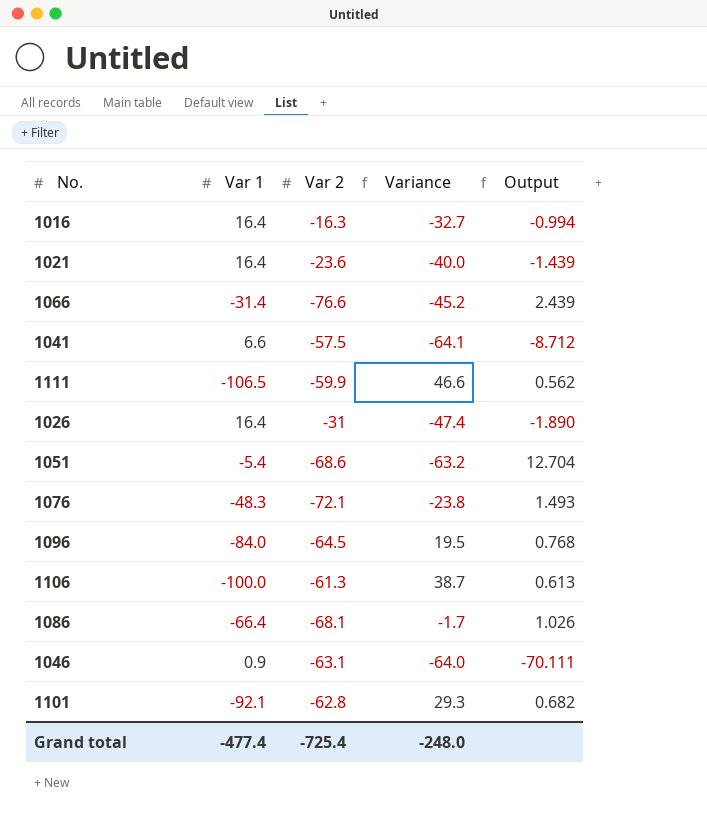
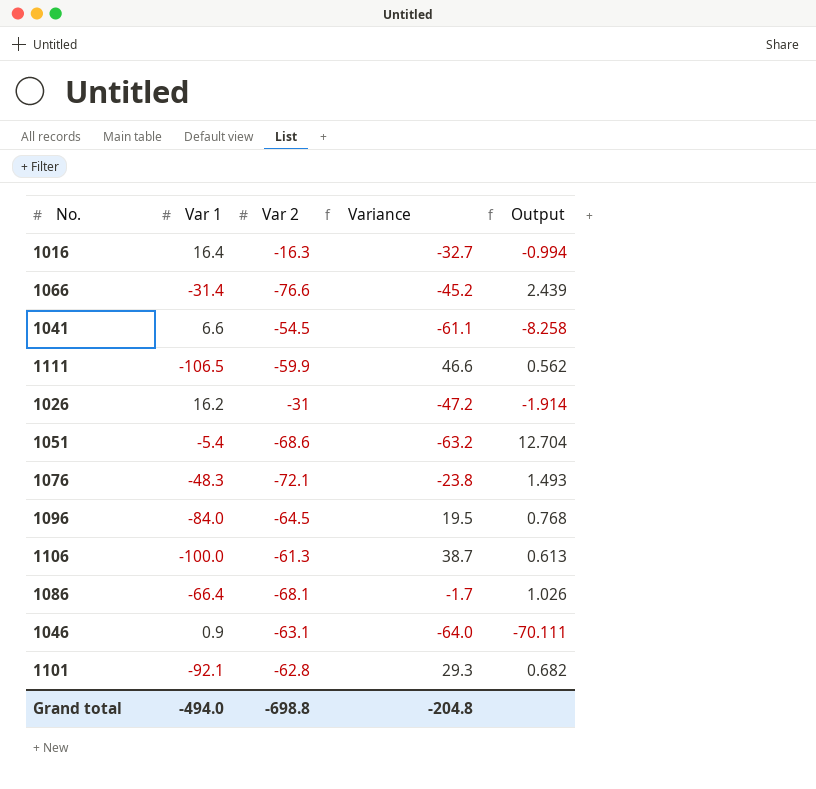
row 1021: 16.4 | -23.6 | -40.0 | -1.439 -> none
1041 | Var 2: -57.5 -> -54.5
1041 | Variance: -64.1 -> -61.1
1041 | Output: -8.712 -> -8.258
1026 | Var 1: 16.4 -> 16.2
1026 | Variance: -47.4 -> -47.2
1026 | Output: -1.890 -> -1.914
Grand total | Var 1: -477.4 -> -494.0
Grand total | Var 2: -725.4 -> -698.8
Grand total | Variance: -248.0 -> -204.8

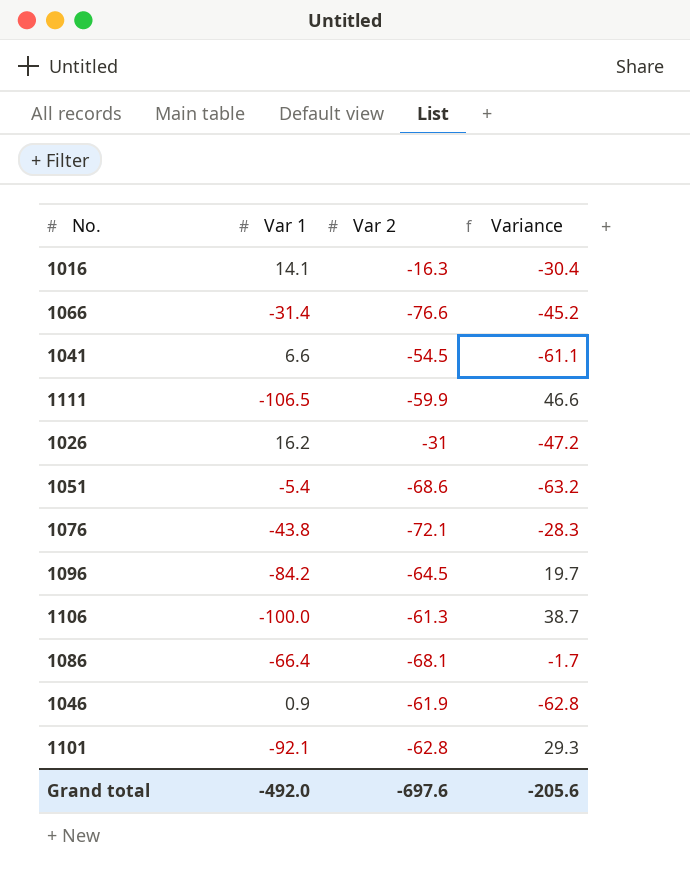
column Output | formula: [Var 2] / [Var 1] -> none
1016 | Var 1: 16.4 -> 14.1
1016 | Variance: -32.7 -> -30.4
1076 | Var 1: -48.3 -> -43.8
1076 | Variance: -23.8 -> -28.3
1096 | Var 1: -84.0 -> -84.2
1096 | Variance: 19.5 -> 19.7
1046 | Var 2: -63.1 -> -61.9
1046 | Variance: -64.0 -> -62.8
Grand total | Var 1: -494.0 -> -492.0
Grand total | Var 2: -698.8 -> -697.6
Grand total | Variance: -204.8 -> -205.6

